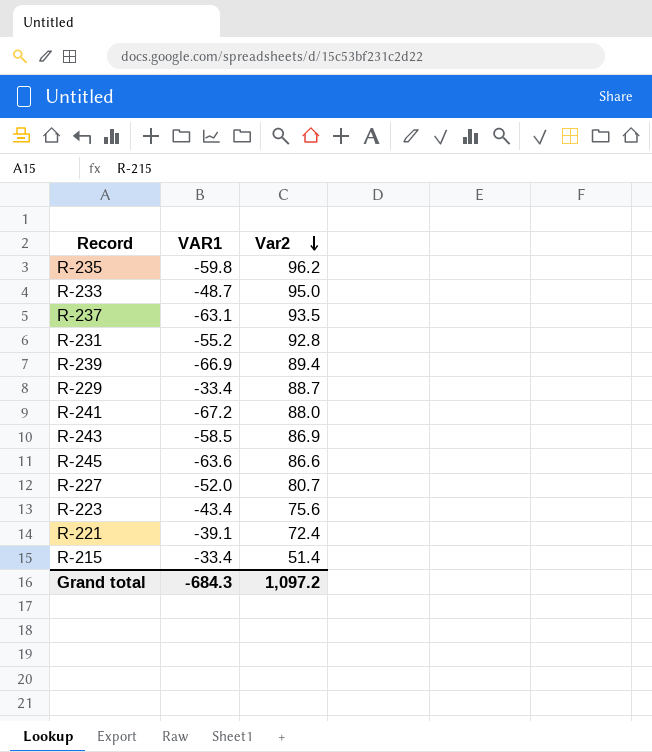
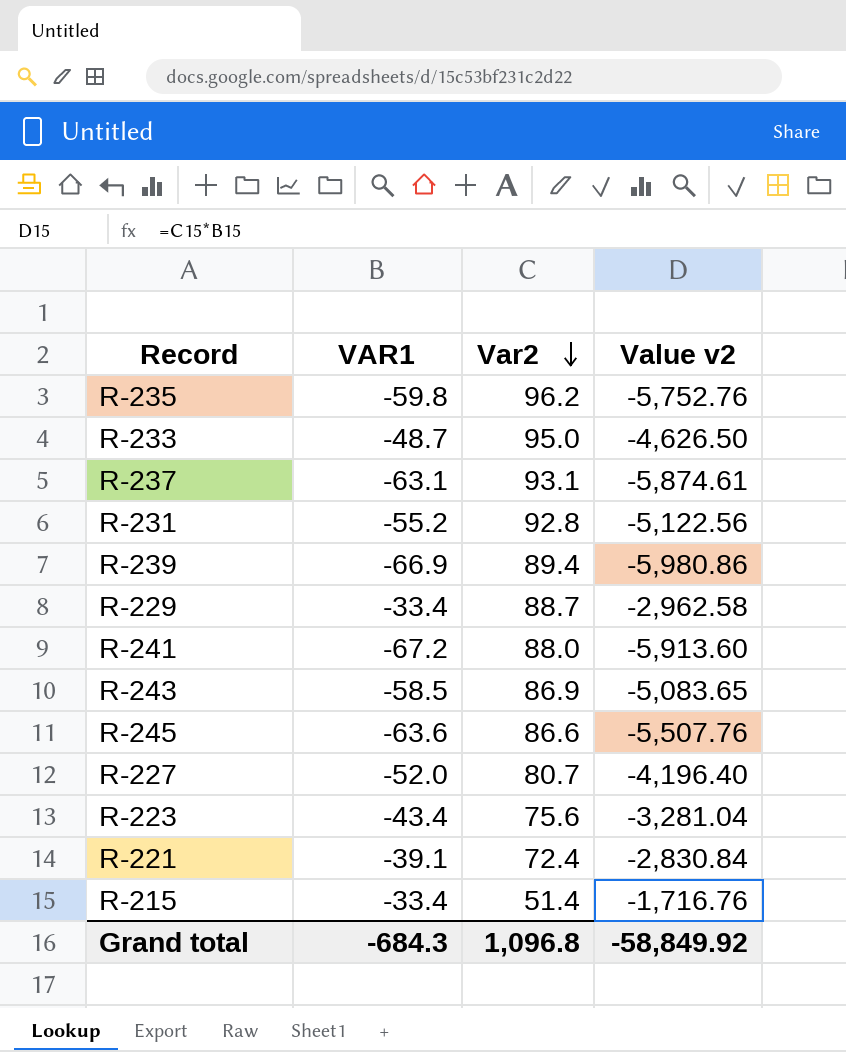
column Value v2 | formula: none -> [VAR1] * [Var2]
R-237 | Var2: 93.5 -> 93.1
Grand total | Var2: 1,097.2 -> 1,096.8

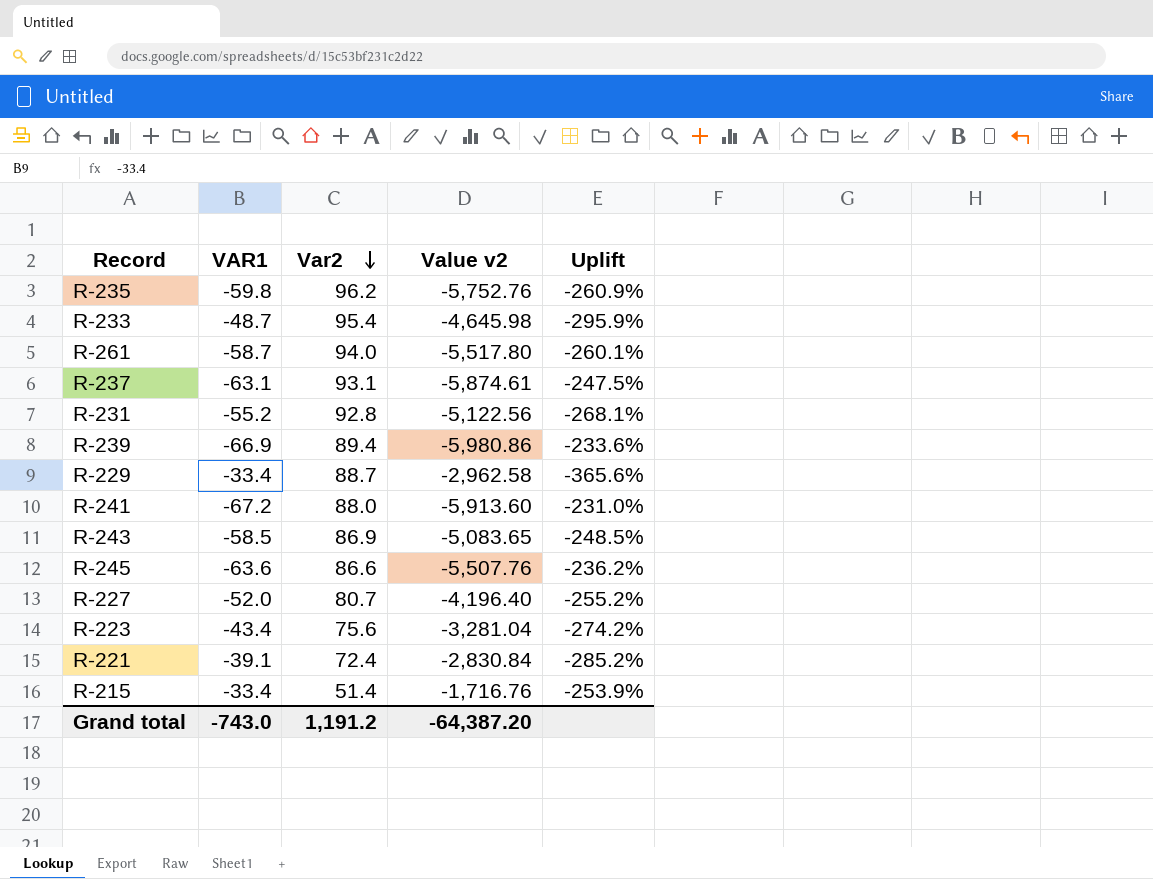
column Uplift | formula: none -> ([Var2] - [VAR1]) / [VAR1]
R-233 | Var2: 95.0 -> 95.4
R-233 | Value v2: -4,626.50 -> -4,645.98
row R-261: none -> -58.7 | 94.0 | -5,517.80 | -260.1%
Grand total | VAR1: -684.3 -> -743.0
Grand total | Var2: 1,096.8 -> 1,191.2
Grand total | Value v2: -58,849.92 -> -64,387.20

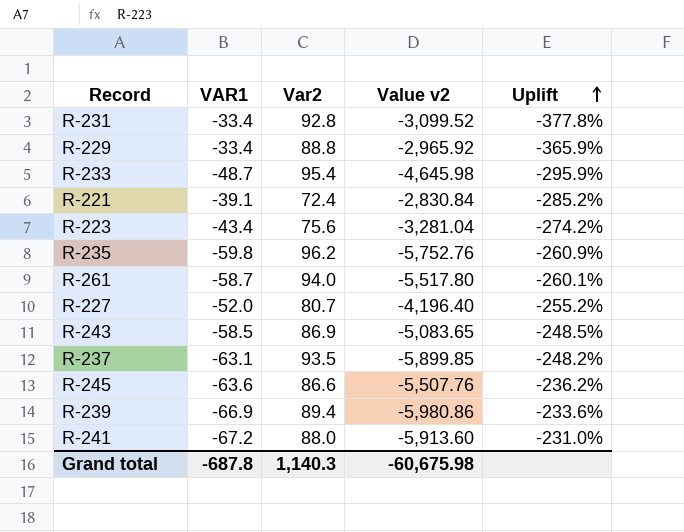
row order: Var2 descending -> Uplift ascending
row R-215: -33.4 | 51.4 | -1,716.76 | -253.9% -> none
R-231 | VAR1: -55.2 -> -33.4
R-231 | Value v2: -5,122.56 -> -3,099.52
R-231 | Uplift: -268.1% -> -377.8%
R-229 | Var2: 88.7 -> 88.8
R-229 | Value v2: -2,962.58 -> -2,965.92
R-229 | Uplift: -365.6% -> -365.9%
R-237 | Var2: 93.1 -> 93.5
R-237 | Value v2: -5,874.61 -> -5,899.85
R-237 | Uplift: -247.5% -> -248.2%
Grand total | VAR1: -743.0 -> -687.8
Grand total | Var2: 1,191.2 -> 1,140.3
Grand total | Value v2: -64,387.20 -> -60,675.98

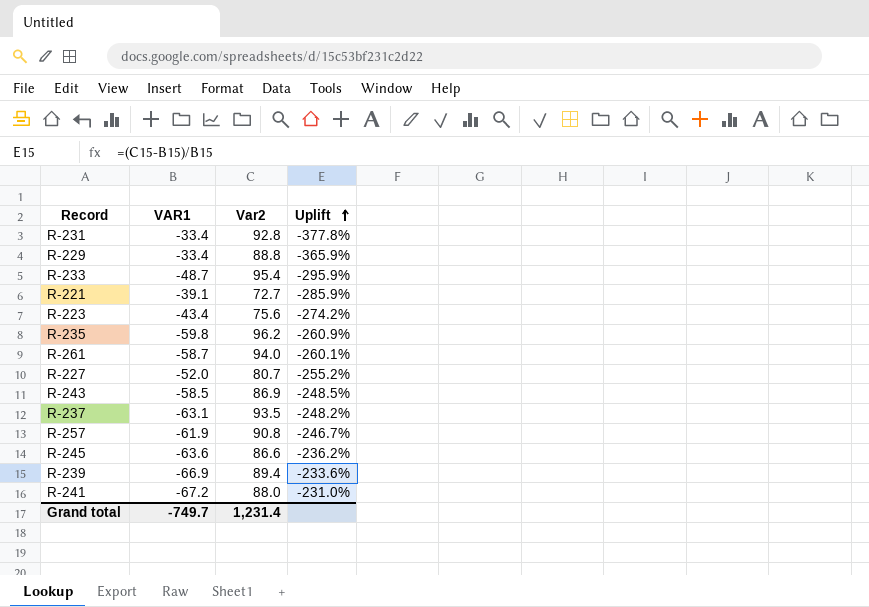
column Value v2 | formula: [VAR1] * [Var2] -> none
R-221 | Var2: 72.4 -> 72.7
R-221 | Uplift: -285.2% -> -285.9%
row R-257: none -> -61.9 | 90.8 | -246.7%
Grand total | VAR1: -687.8 -> -749.7
Grand total | Var2: 1,140.3 -> 1,231.4

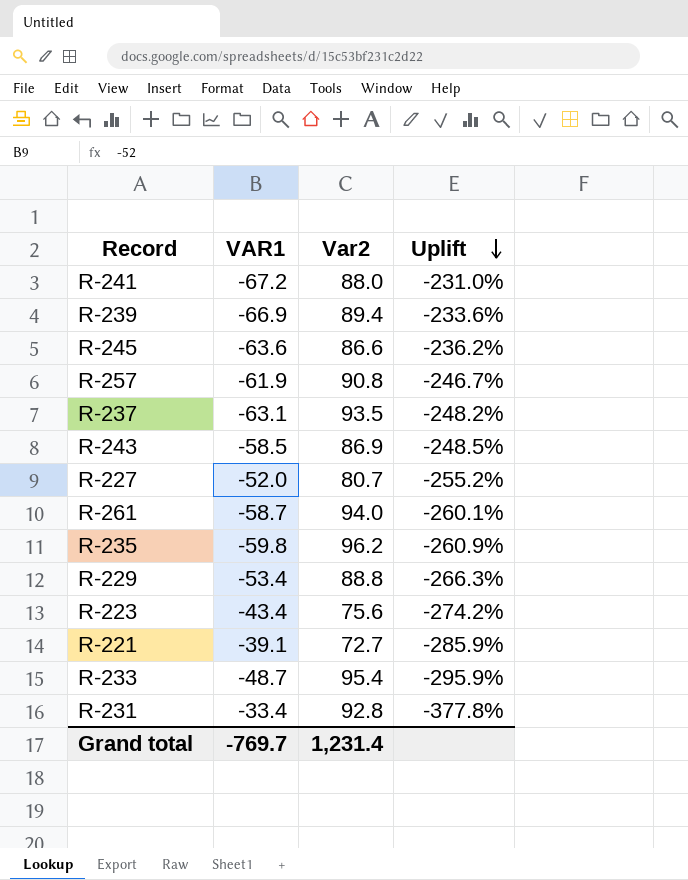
row order: Uplift ascending -> Uplift descending
R-229 | VAR1: -33.4 -> -53.4
R-229 | Uplift: -365.9% -> -266.3%
Grand total | VAR1: -749.7 -> -769.7

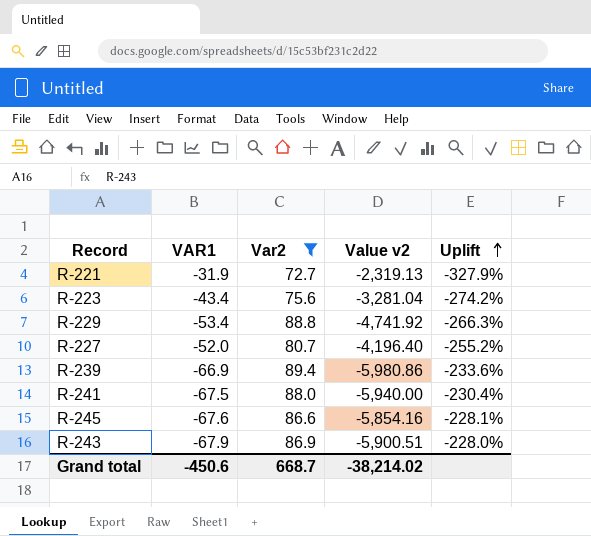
filter: none -> Var2 <= 89.4
row order: Uplift descending -> Uplift ascending
column Value v2 | formula: none -> [VAR1] * [Var2]
R-221 | VAR1: -39.1 -> -31.9
R-221 | Uplift: -285.9% -> -327.9%
R-241 | VAR1: -67.2 -> -67.5
R-241 | Uplift: -231.0% -> -230.4%
R-245 | VAR1: -63.6 -> -67.6
R-245 | Uplift: -236.2% -> -228.1%
R-243 | VAR1: -58.5 -> -67.9
R-243 | Uplift: -248.5% -> -228.0%
Grand total | VAR1: -769.7 -> -450.6
Grand total | Var2: 1,231.4 -> 668.7

